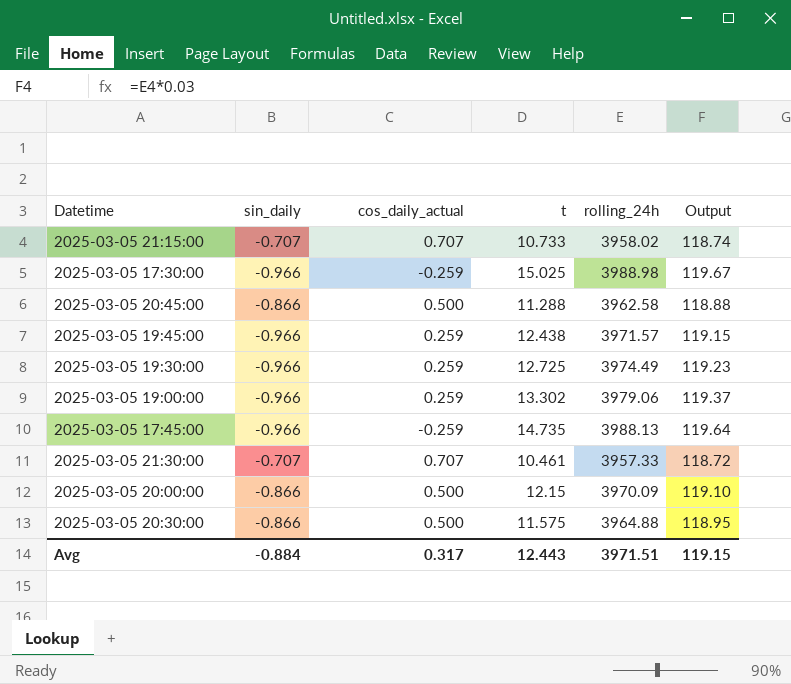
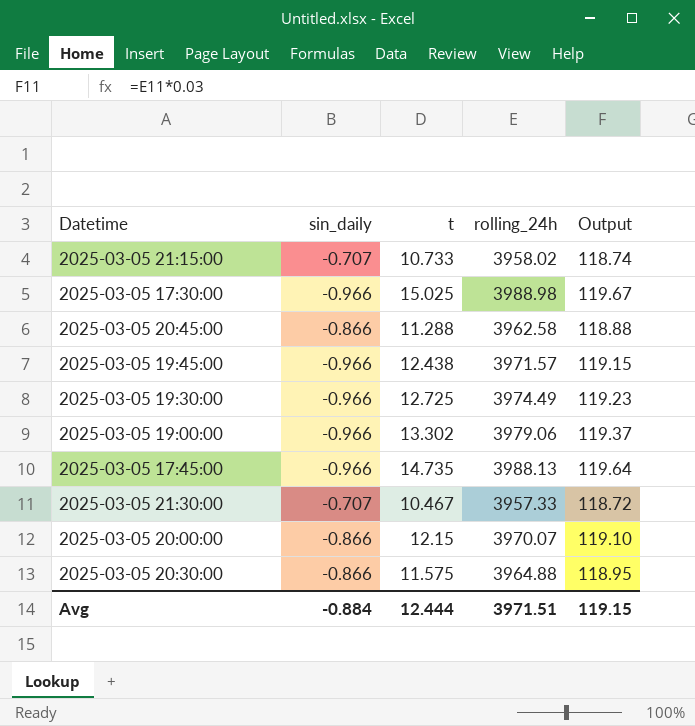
column cos_daily_actual | position: 3 -> none
2025-03-05 21:30:00 | t: 10.461 -> 10.467
2025-03-05 20:00:00 | rolling_24h: 3970.09 -> 3970.07
Avg | t: 12.443 -> 12.444

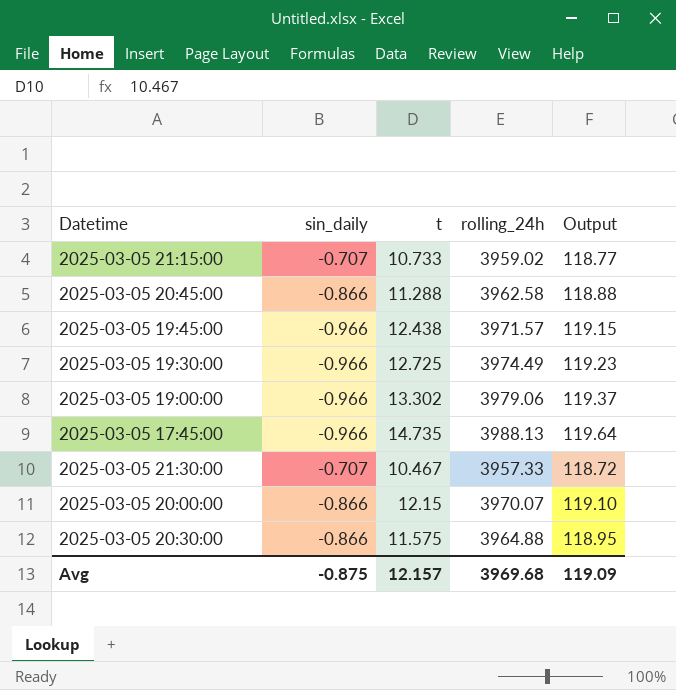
row 2025-03-05 17:30:00: -0.966 | 15.025 | 3988.98 | 119.67 -> none
2025-03-05 21:15:00 | rolling_24h: 3958.02 -> 3959.02
2025-03-05 21:15:00 | Output: 118.74 -> 118.77
Avg | sin_daily: -0.884 -> -0.875
Avg | t: 12.444 -> 12.157
Avg | rolling_24h: 3971.51 -> 3969.68
Avg | Output: 119.15 -> 119.09

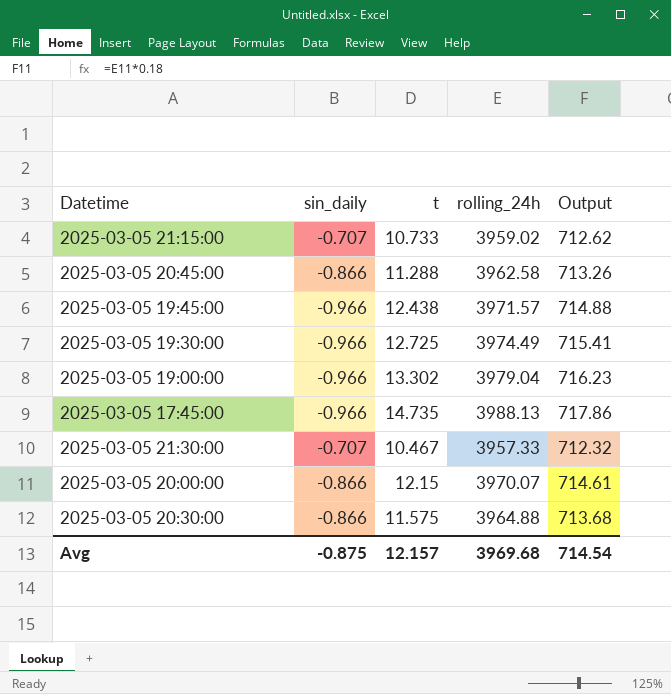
column Output | formula: [rolling_24h] * 0.03 -> [rolling_24h] * 0.18
2025-03-05 19:00:00 | rolling_24h: 3979.06 -> 3979.04
Avg | Output: 119.09 -> 714.54

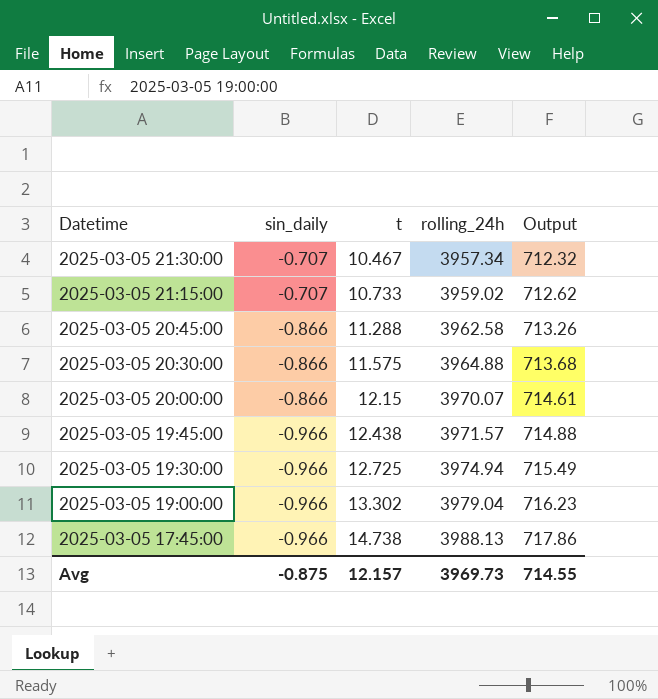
row order: none -> Datetime descending
2025-03-05 21:30:00 | rolling_24h: 3957.33 -> 3957.34
2025-03-05 19:30:00 | rolling_24h: 3974.49 -> 3974.94
2025-03-05 19:30:00 | Output: 715.41 -> 715.49
2025-03-05 17:45:00 | t: 14.735 -> 14.738
Avg | rolling_24h: 3969.68 -> 3969.73
Avg | Output: 714.54 -> 714.55

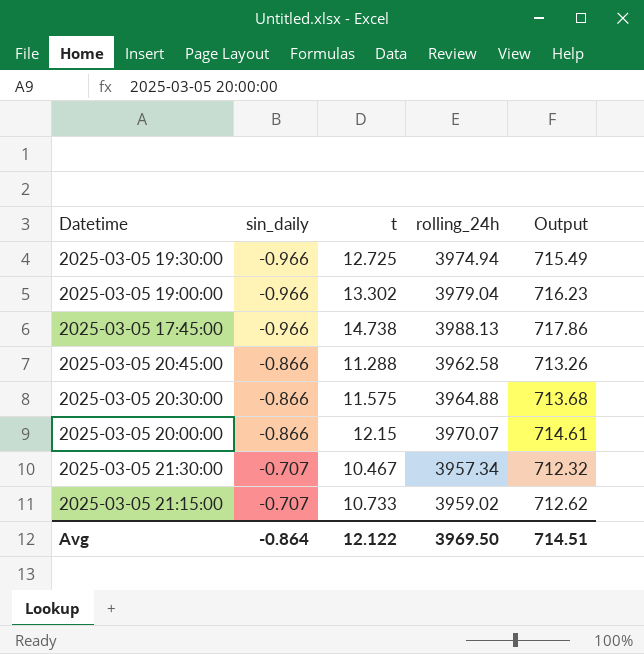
row order: Datetime descending -> sin_daily ascending
row 2025-03-05 19:45:00: -0.966 | 12.438 | 3971.57 | 714.88 -> none
Avg | sin_daily: -0.875 -> -0.864
Avg | t: 12.157 -> 12.122
Avg | rolling_24h: 3969.73 -> 3969.50
Avg | Output: 714.55 -> 714.51

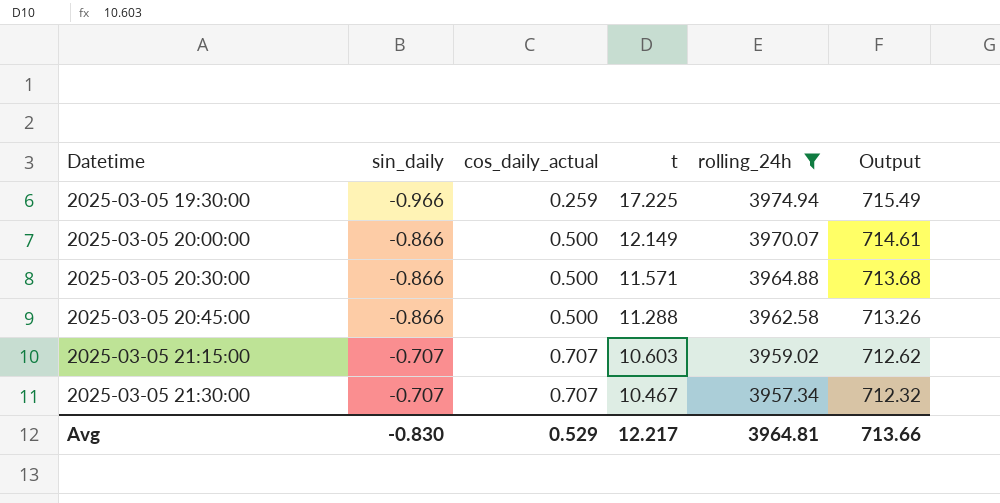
filter: none -> rolling_24h <= 3974.94
row order: sin_daily ascending -> Datetime ascending
column cos_daily_actual | position: none -> 3
2025-03-05 19:30:00 | t: 12.725 -> 17.225
2025-03-05 20:00:00 | t: 12.15 -> 12.149
2025-03-05 20:30:00 | t: 11.575 -> 11.571
2025-03-05 21:15:00 | t: 10.733 -> 10.603
Avg | sin_daily: -0.864 -> -0.830
Avg | t: 12.122 -> 12.217
Avg | rolling_24h: 3969.50 -> 3964.81
Avg | Output: 714.51 -> 713.66

